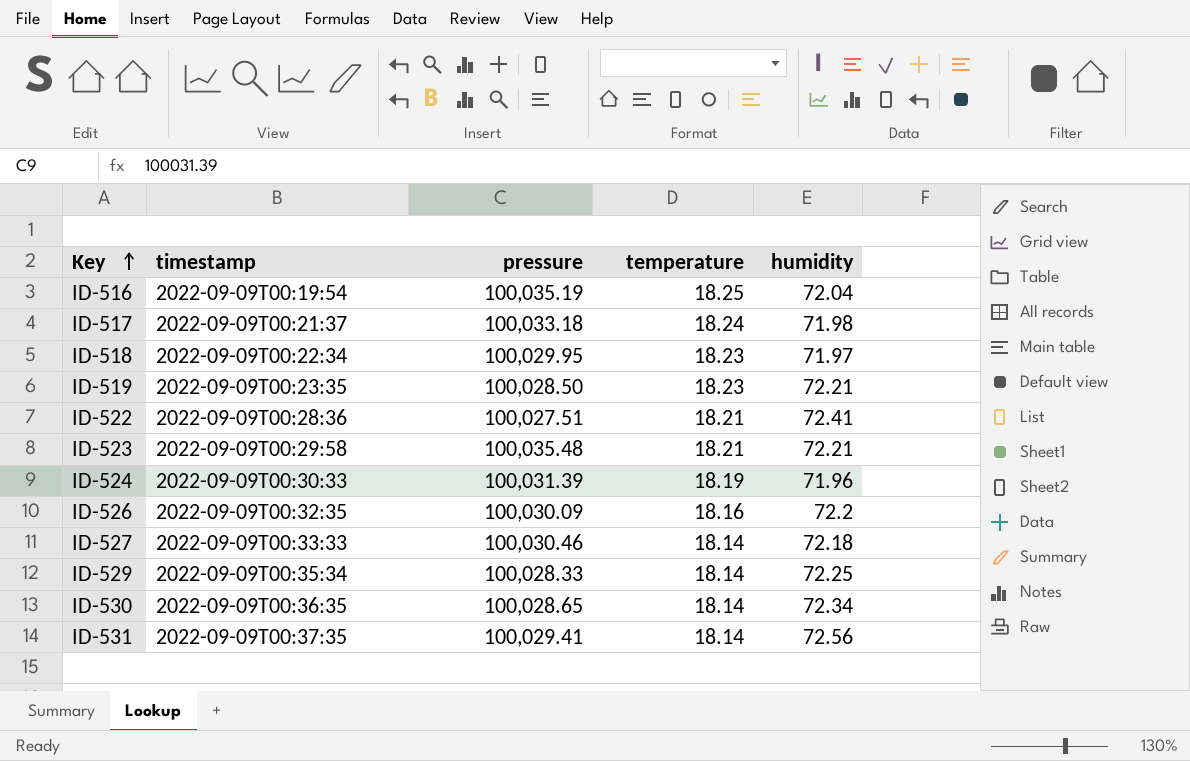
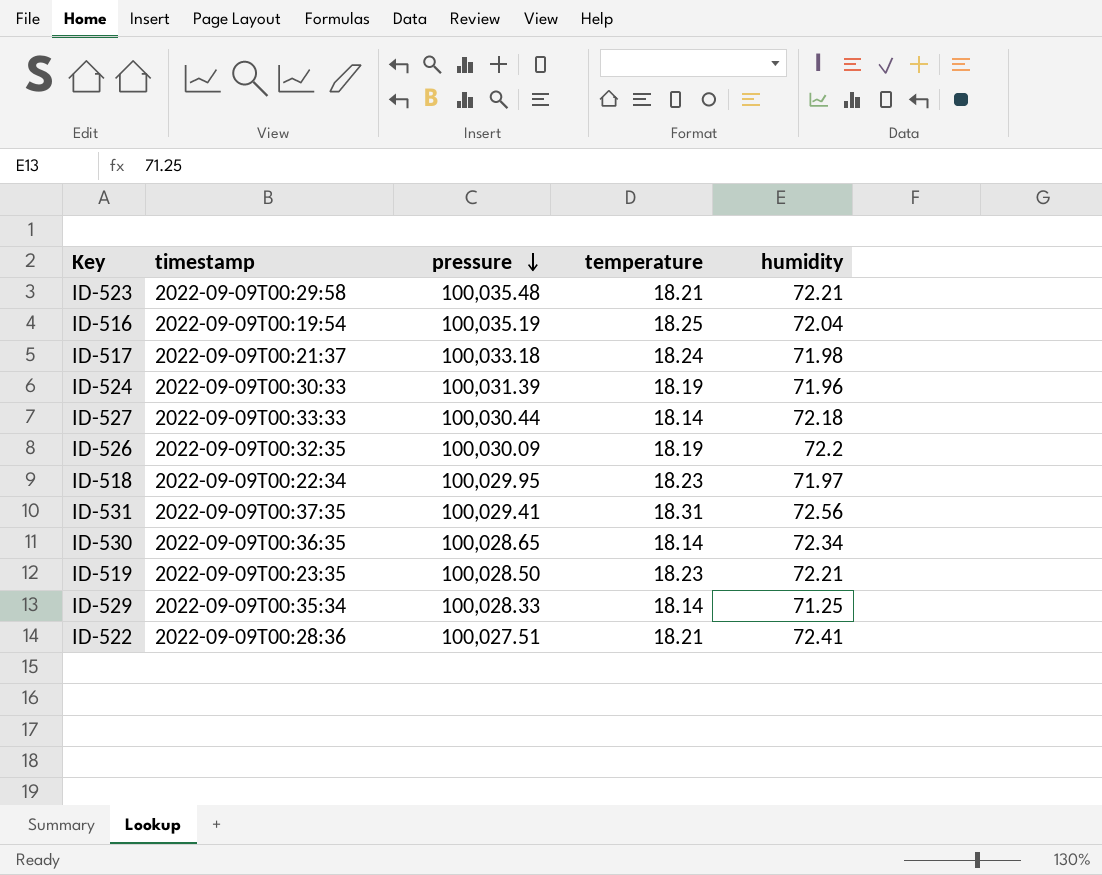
row order: Key ascending -> pressure descending
ID-527 | pressure: 100,030.46 -> 100,030.44
ID-526 | temperature: 18.16 -> 18.19
ID-531 | temperature: 18.14 -> 18.31
ID-529 | humidity: 72.25 -> 71.25

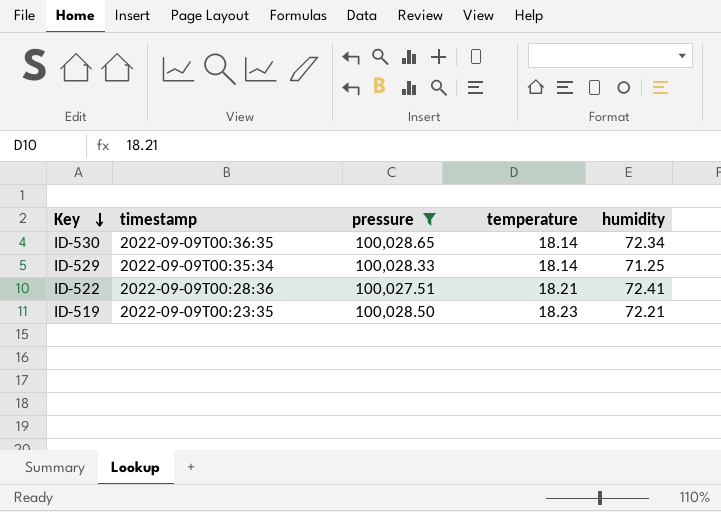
filter: none -> pressure <= 100,028.65
row order: pressure descending -> Key descending

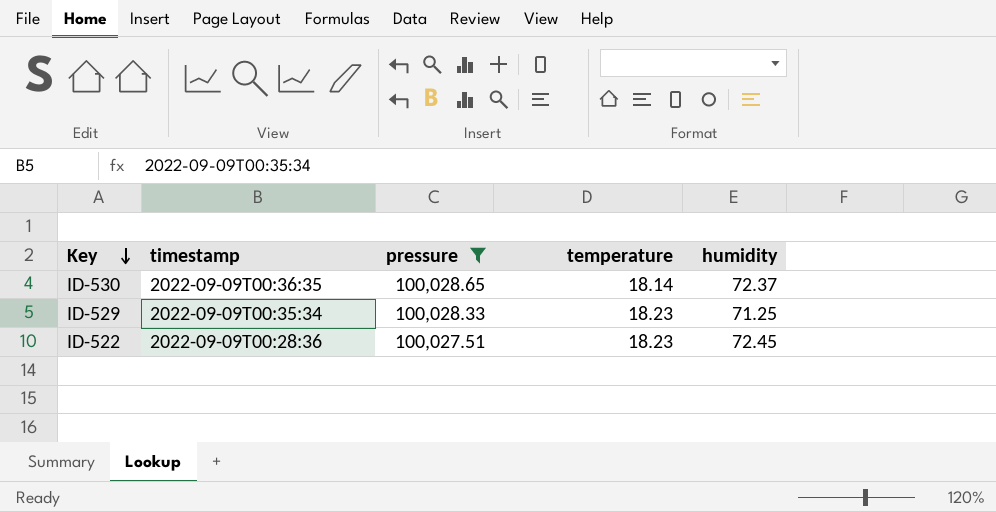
row ID-519: 2022-09-09T00:23:35 | 100,028.50 | 18.23 | 72.21 -> none
ID-530 | humidity: 72.34 -> 72.37
ID-529 | temperature: 18.14 -> 18.23
ID-522 | temperature: 18.21 -> 18.23
ID-522 | humidity: 72.41 -> 72.45

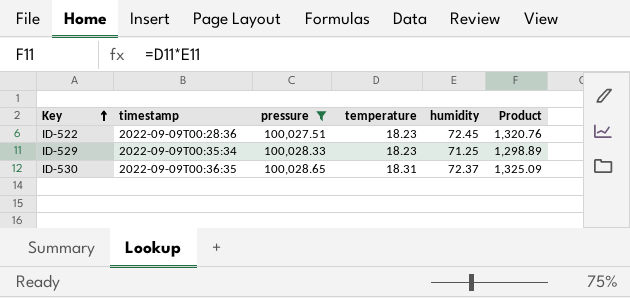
row order: Key descending -> Key ascending
column Product | formula: none -> [temperature] * [humidity]
ID-530 | temperature: 18.14 -> 18.31

